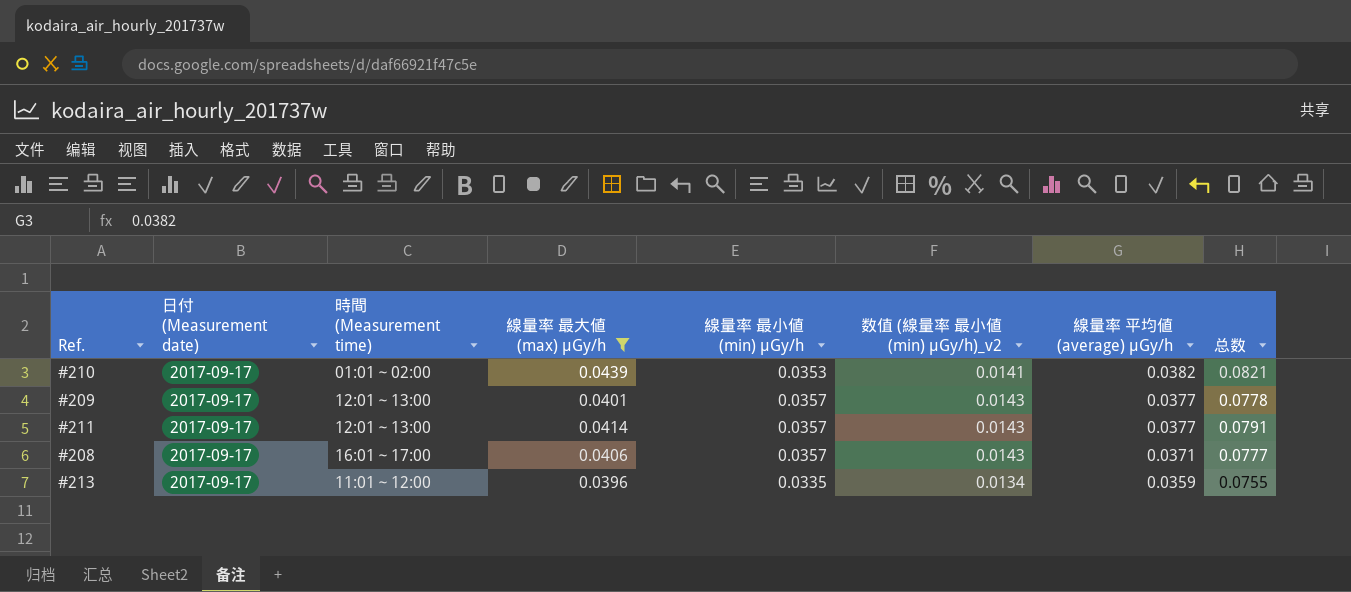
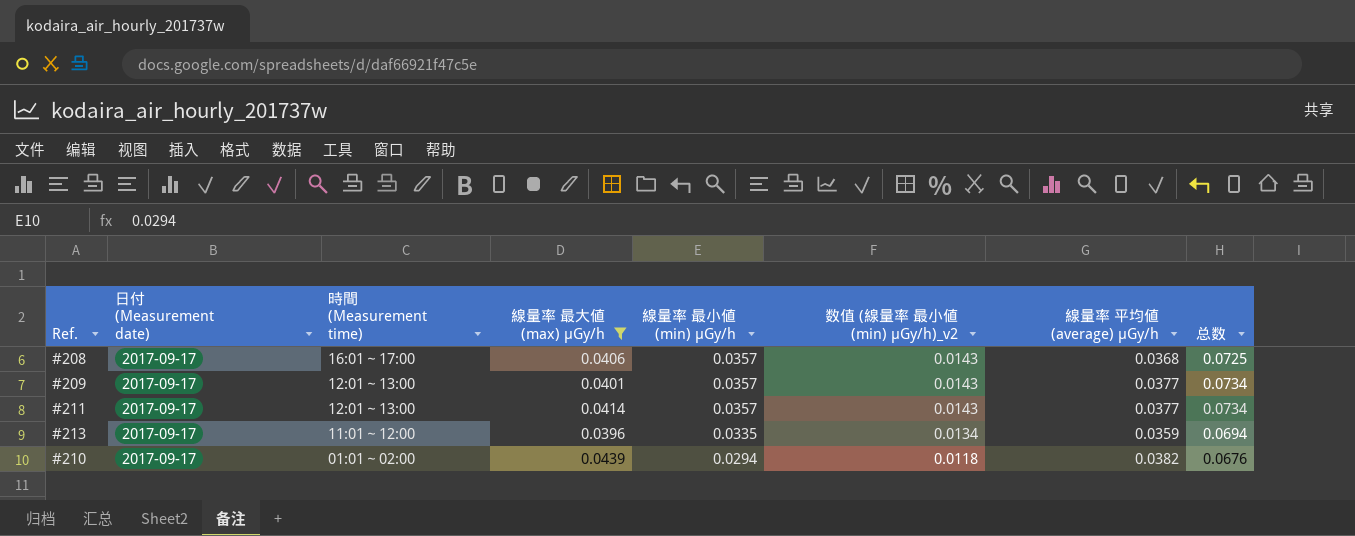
row order: 線量率 平均値 (average) μGy/h descending -> 時間 (Measurement time) descending
column 总数 | formula: [線量率 最大値 (max) μGy/h] + [線量率 平均値 (average) μGy/h] -> [線量率 最小値 (min) μGy/h] + [線量率 平均値 (average) μGy/h]
#208 | 線量率 平均値 (average) μGy/h: 0.0371 -> 0.0368
#210 | 線量率 最小値 (min) μGy/h: 0.0353 -> 0.0294
#210 | 数值 (線量率 最小値 (min) μGy/h)_v2: 0.0141 -> 0.0118

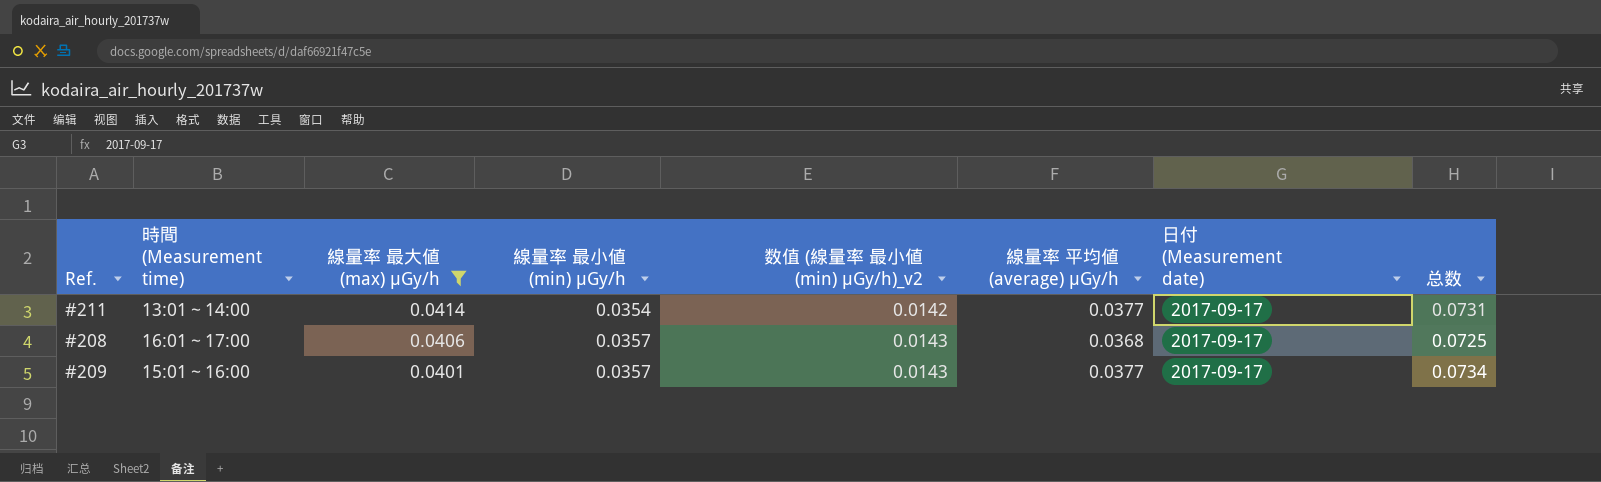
row order: 時間 (Measurement time) descending -> 線量率 最大値 (max) μGy/h descending
column 日付 (Measurement date) | position: 2 -> 7
row #213: 2017-09-17 | 11:01～12:00 | 0.0396 | 0.0335 | 0.0134 | 0.0359 | 0.0694 -> none
row #210: 2017-09-17 | 01:01～02:00 | 0.0439 | 0.0294 | 0.0118 | 0.0382 | 0.0676 -> none
#211 | 時間 (Measurement time): 12:01～13:00 -> 13:01～14:00
#211 | 線量率 最小値 (min) μGy/h: 0.0357 -> 0.0354
#211 | 数值 (線量率 最小値 (min) μGy/h)_v2: 0.0143 -> 0.0142
#211 | 总数: 0.0734 -> 0.0731
#209 | 時間 (Measurement time): 12:01～13:00 -> 15:01～16:00

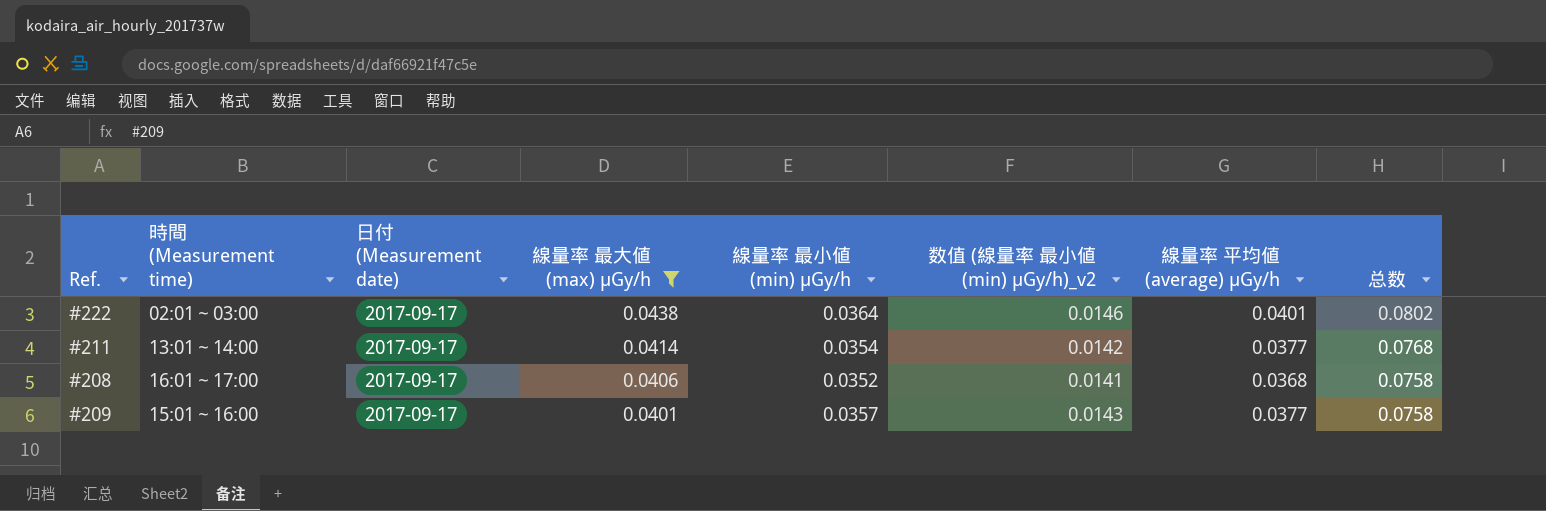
column 日付 (Measurement date) | position: 7 -> 3
column 总数 | formula: [線量率 最小値 (min) μGy/h] + [線量率 平均値 (average) μGy/h] -> [線量率 最大値 (max) μGy/h] + [線量率 最小値 (min) μGy/h]
row #222: none -> 02:01～03:00 | 2017-09-17 | 0.0438 | 0.0364 | 0.0146 | 0.0401 | 0.0802
#208 | 線量率 最小値 (min) μGy/h: 0.0357 -> 0.0352
#208 | 数值 (線量率 最小値 (min) μGy/h)_v2: 0.0143 -> 0.0141

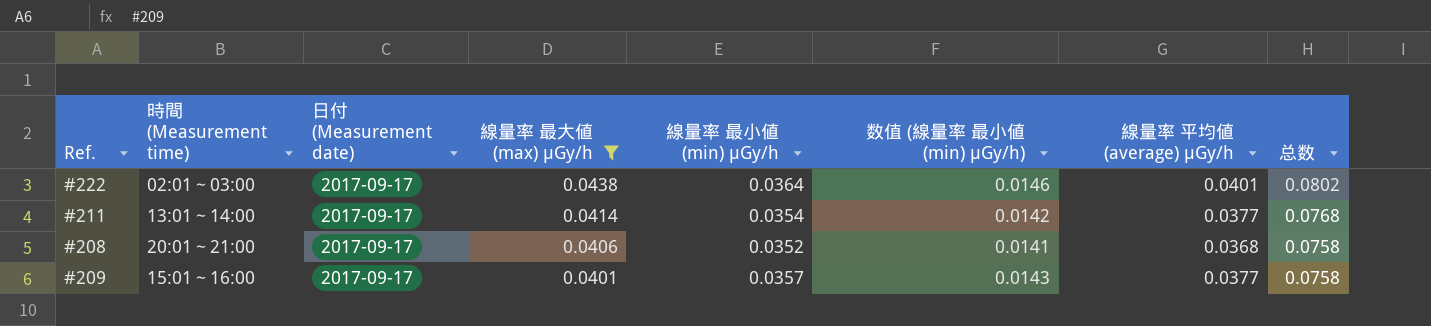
column name: 数值 (線量率 最小値 (min) μGy/h)_v2 -> 数值 (線量率 最小値 (min) μGy/h)
#208 | 時間 (Measurement time): 16:01～17:00 -> 20:01～21:00

